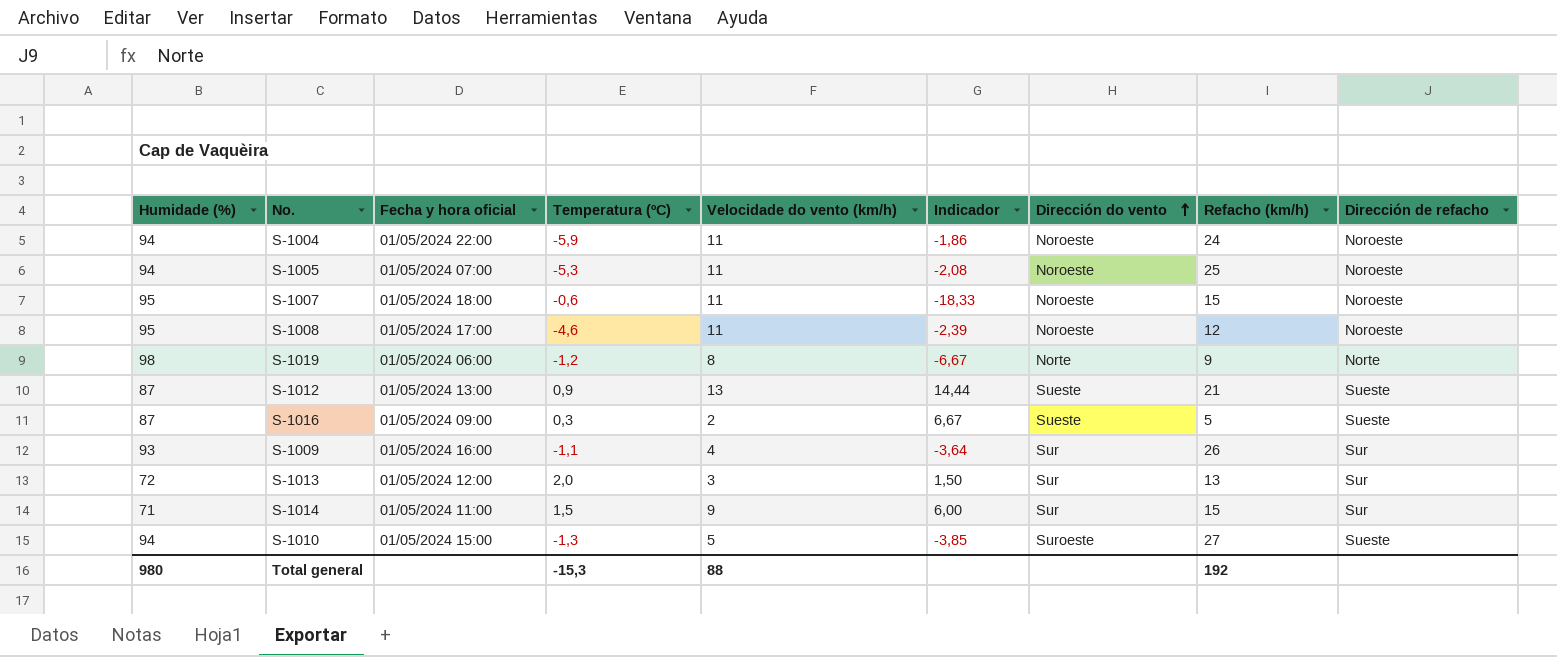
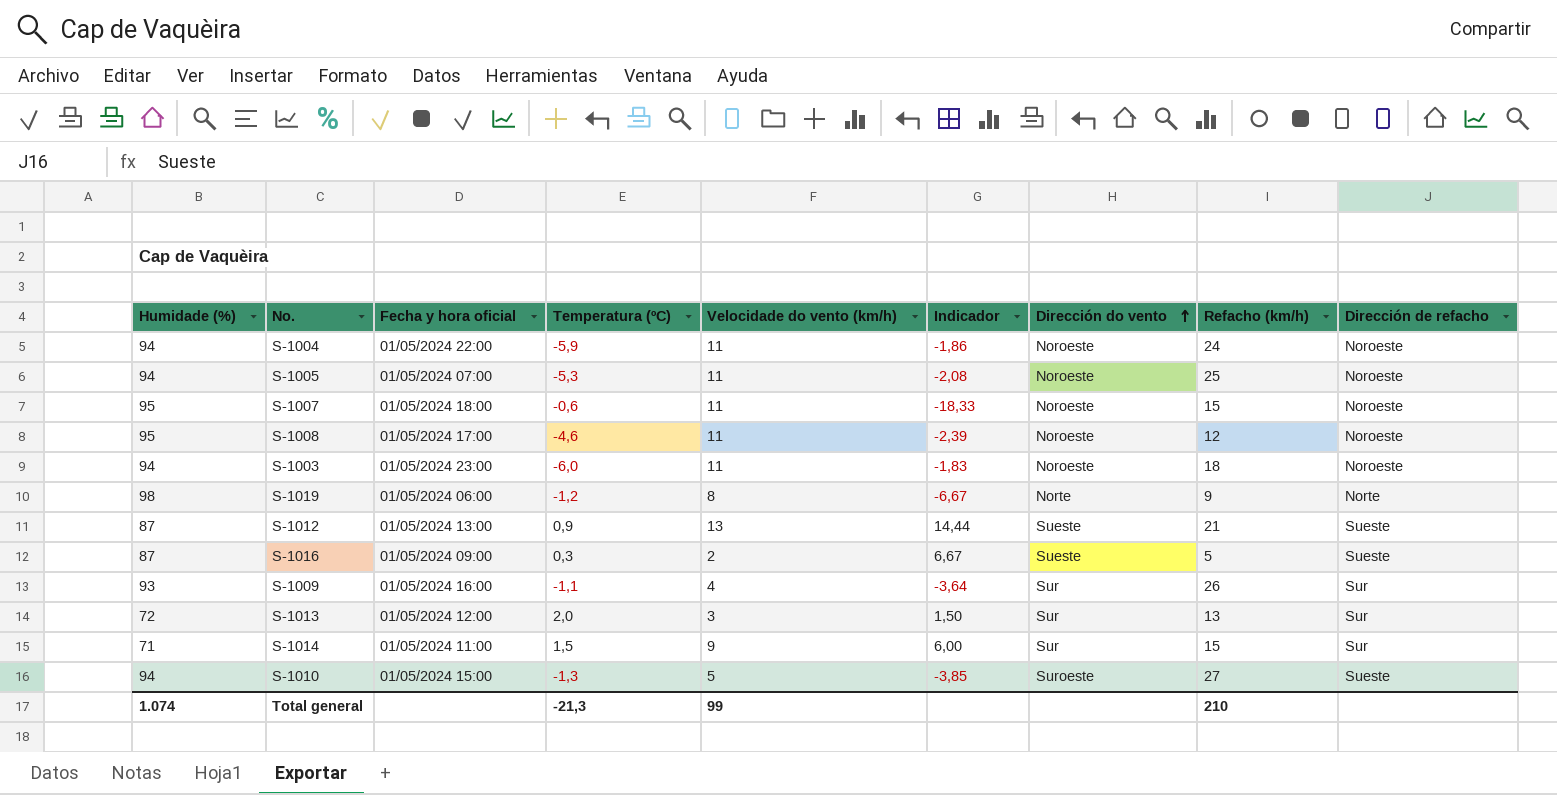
row S-1003: none -> 94 | 01/05/2024 23:00 | -6,0 | 11 | -1,83 | Noroeste | 18 | Noroeste
Total general | Humidade (%): 980 -> 1.074
Total general | Temperatura (ºC): -15,3 -> -21,3
Total general | Velocidade do vento (km/h): 88 -> 99
Total general | Refacho (km/h): 192 -> 210

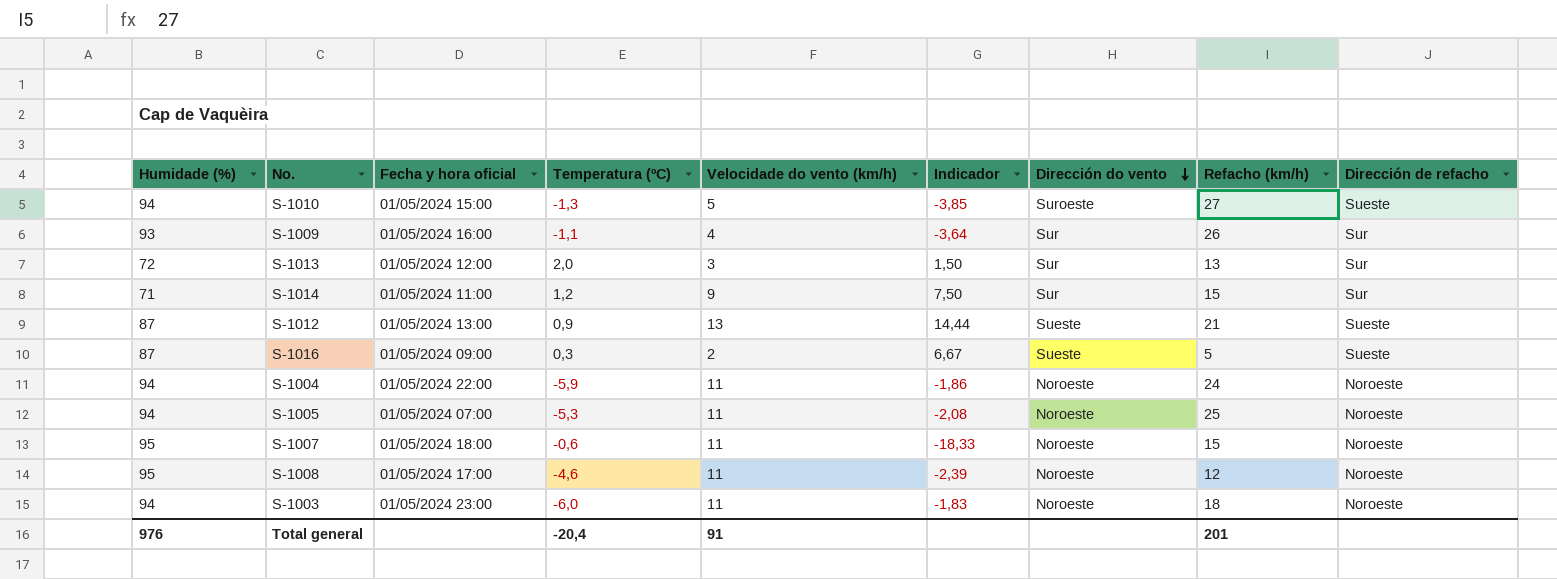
row order: Dirección do vento ascending -> Dirección do vento descending
row S-1019: 98 | 01/05/2024 06:00 | -1,2 | 8 | -6,67 | Norte | 9 | Norte -> none
S-1014 | Temperatura (ºC): 1,5 -> 1,2
S-1014 | Indicador: 6,00 -> 7,50
Total general | Humidade (%): 1.074 -> 976
Total general | Temperatura (ºC): -21,3 -> -20,4
Total general | Velocidade do vento (km/h): 99 -> 91
Total general | Refacho (km/h): 210 -> 201

